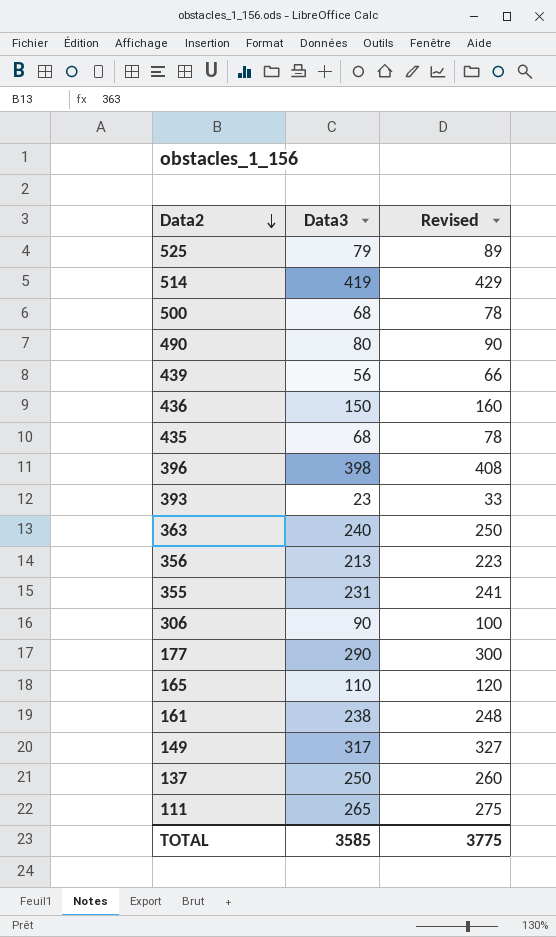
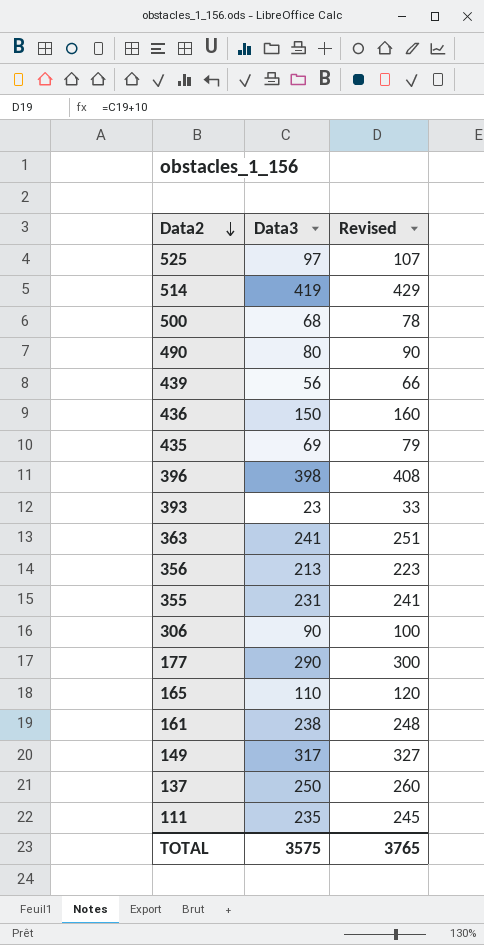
525 | Data3: 79 -> 97
525 | Revised: 89 -> 107
435 | Data3: 68 -> 69
435 | Revised: 78 -> 79
363 | Data3: 240 -> 241
363 | Revised: 250 -> 251
111 | Data3: 265 -> 235
111 | Revised: 275 -> 245
TOTAL | Data3: 3585 -> 3575
TOTAL | Revised: 3775 -> 3765

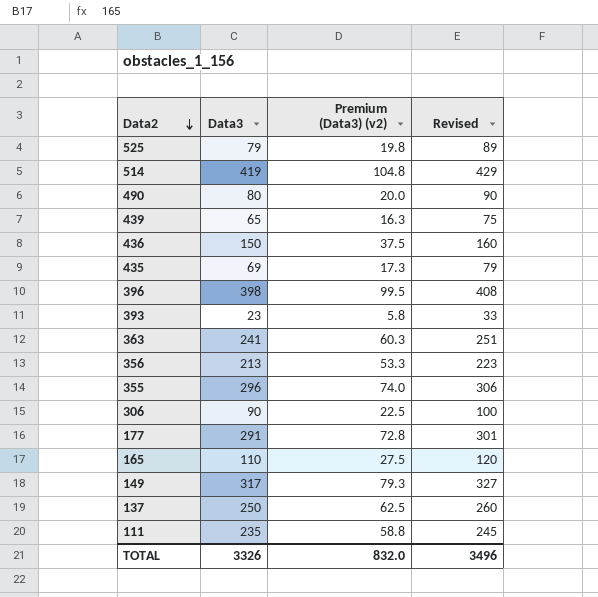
column Premium (Data3) (v2) | formula: none -> [Data3] * 0.25
row 500: 68 | 78 -> none
row 161: 238 | 248 -> none
525 | Data3: 97 -> 79
525 | Revised: 107 -> 89
439 | Data3: 56 -> 65
439 | Revised: 66 -> 75
355 | Data3: 231 -> 296
355 | Revised: 241 -> 306
177 | Data3: 290 -> 291
177 | Revised: 300 -> 301
TOTAL | Data3: 3575 -> 3326
TOTAL | Revised: 3765 -> 3496

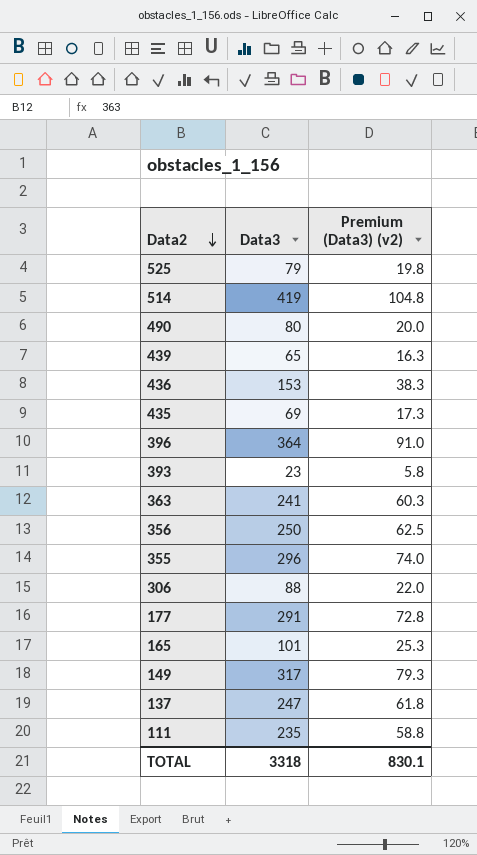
column Revised | formula: [Data3] + 10 -> none
436 | Data3: 150 -> 153
436 | Premium (Data3) (v2): 37.5 -> 38.3
396 | Data3: 398 -> 364
396 | Premium (Data3) (v2): 99.5 -> 91.0
356 | Data3: 213 -> 250
356 | Premium (Data3) (v2): 53.3 -> 62.5
306 | Data3: 90 -> 88
306 | Premium (Data3) (v2): 22.5 -> 22.0
165 | Data3: 110 -> 101
165 | Premium (Data3) (v2): 27.5 -> 25.3
137 | Data3: 250 -> 247
137 | Premium (Data3) (v2): 62.5 -> 61.8
TOTAL | Data3: 3326 -> 3318
TOTAL | Premium (Data3) (v2): 832.0 -> 830.1

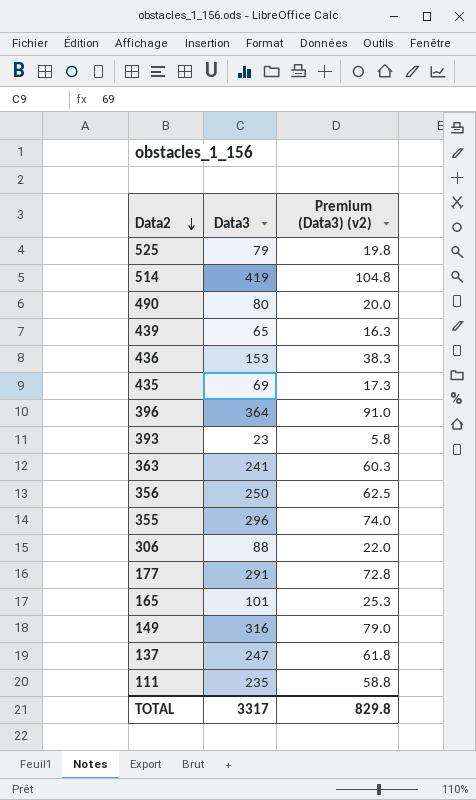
149 | Data3: 317 -> 316
149 | Premium (Data3) (v2): 79.3 -> 79.0
TOTAL | Data3: 3318 -> 3317
TOTAL | Premium (Data3) (v2): 830.1 -> 829.8

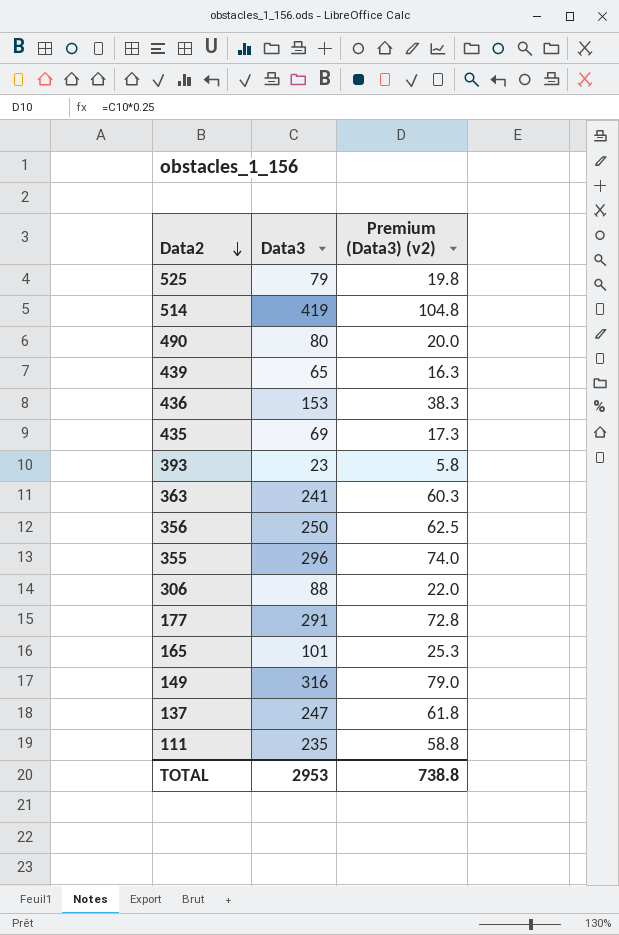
row 396: 364 | 91.0 -> none
TOTAL | Data3: 3317 -> 2953
TOTAL | Premium (Data3) (v2): 829.8 -> 738.8

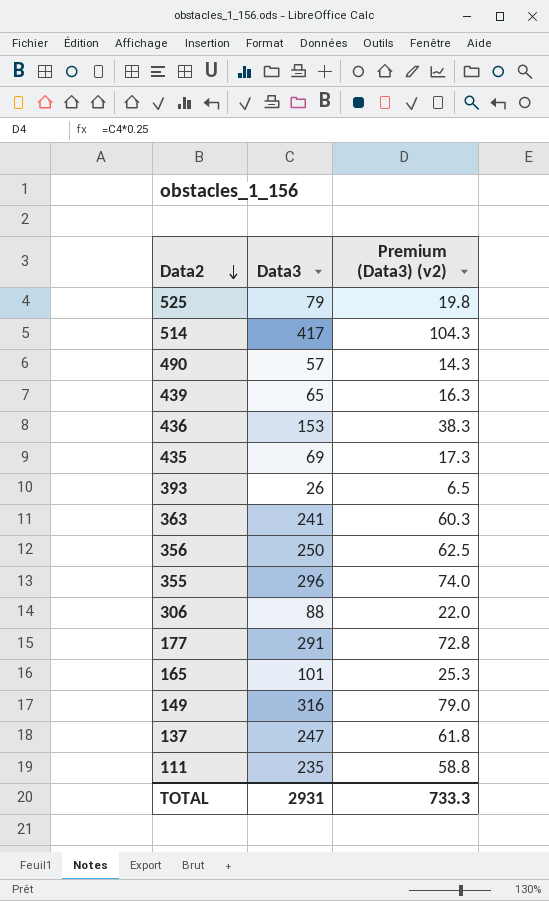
514 | Data3: 419 -> 417
514 | Premium (Data3) (v2): 104.8 -> 104.3
490 | Data3: 80 -> 57
490 | Premium (Data3) (v2): 20.0 -> 14.3
393 | Data3: 23 -> 26
393 | Premium (Data3) (v2): 5.8 -> 6.5
TOTAL | Data3: 2953 -> 2931
TOTAL | Premium (Data3) (v2): 738.8 -> 733.3

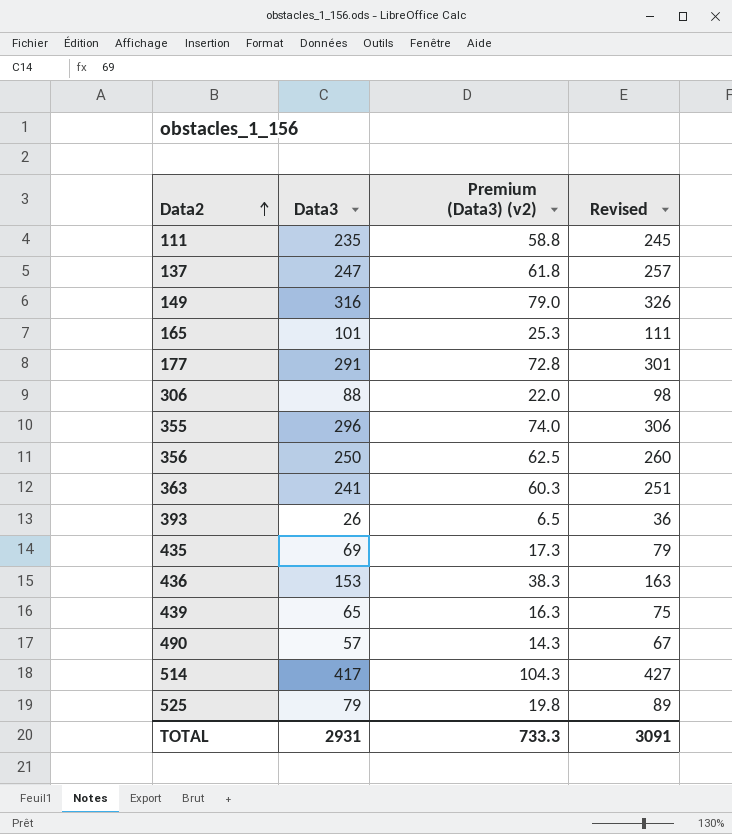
row order: Data2 descending -> Data2 ascending
column Revised | formula: none -> [Data3] + 10

